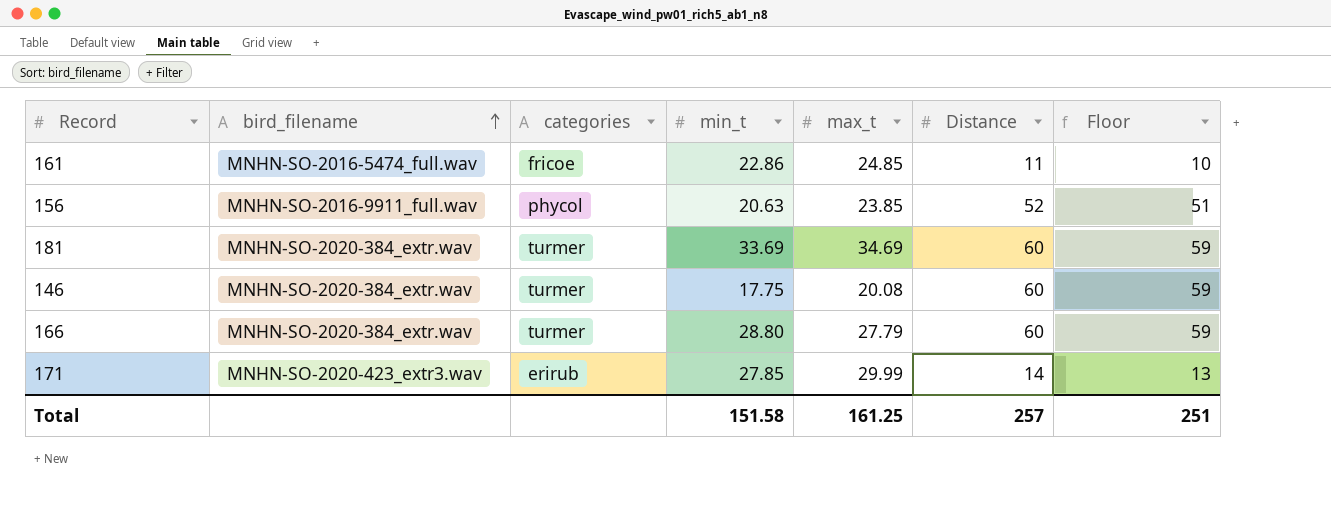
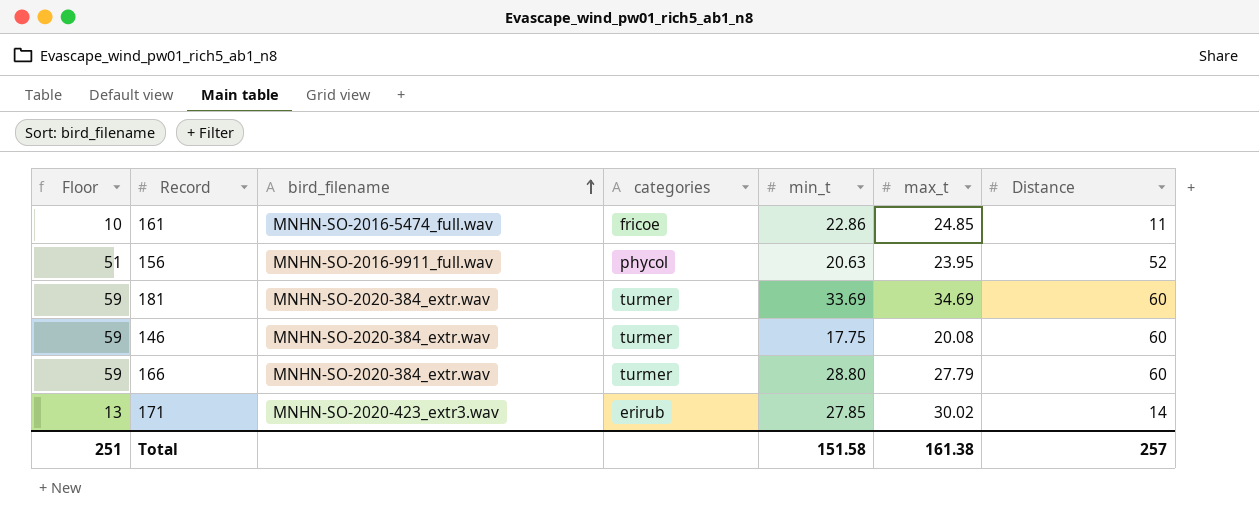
column Floor | position: 7 -> 1
156 | max_t: 23.85 -> 23.95
171 | max_t: 29.99 -> 30.02
Total | max_t: 161.25 -> 161.38

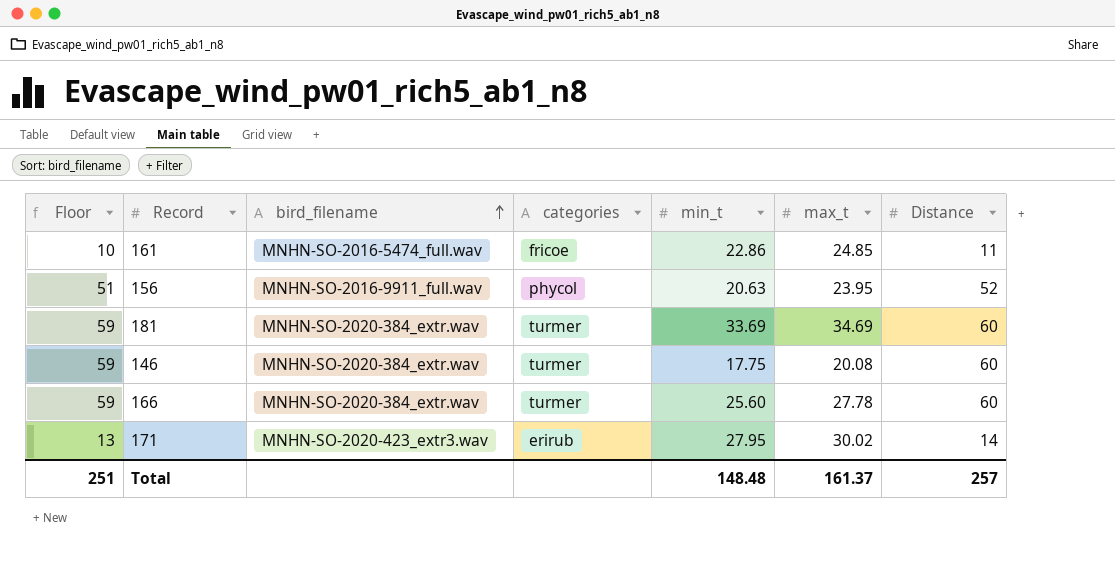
166 | min_t: 28.80 -> 25.60
166 | max_t: 27.79 -> 27.78
171 | min_t: 27.85 -> 27.95
Total | min_t: 151.58 -> 148.48
Total | max_t: 161.38 -> 161.37

